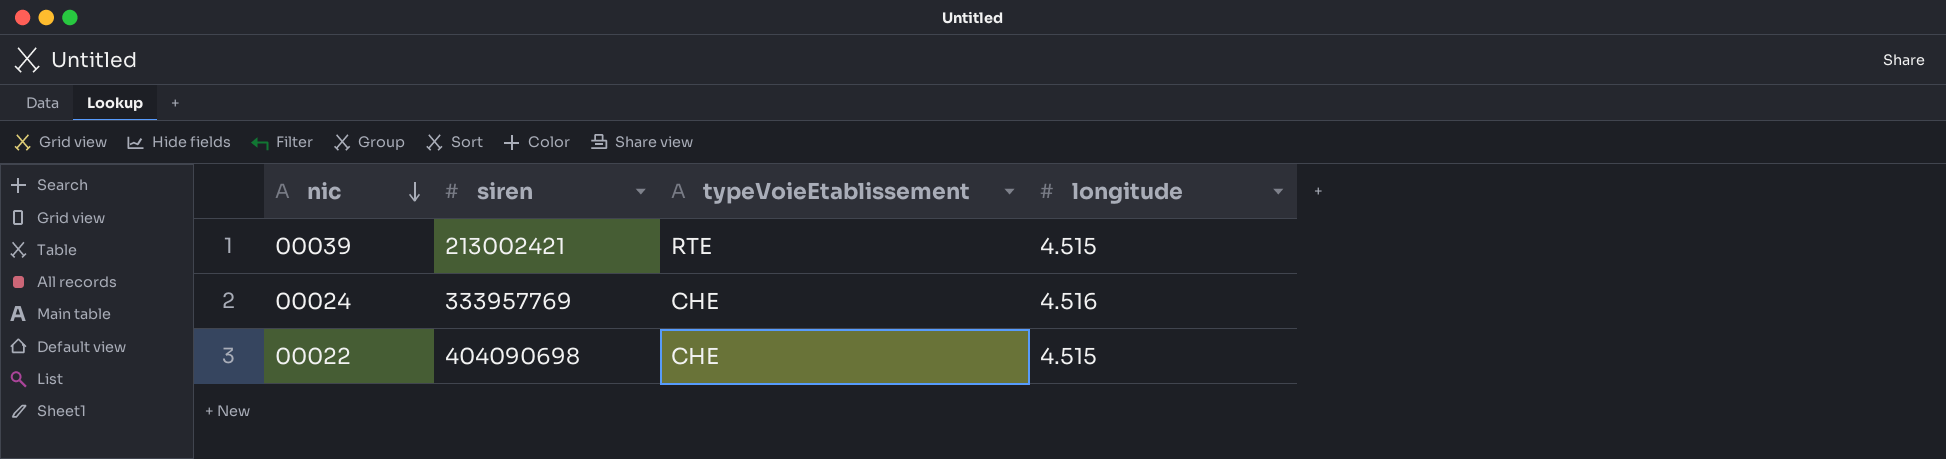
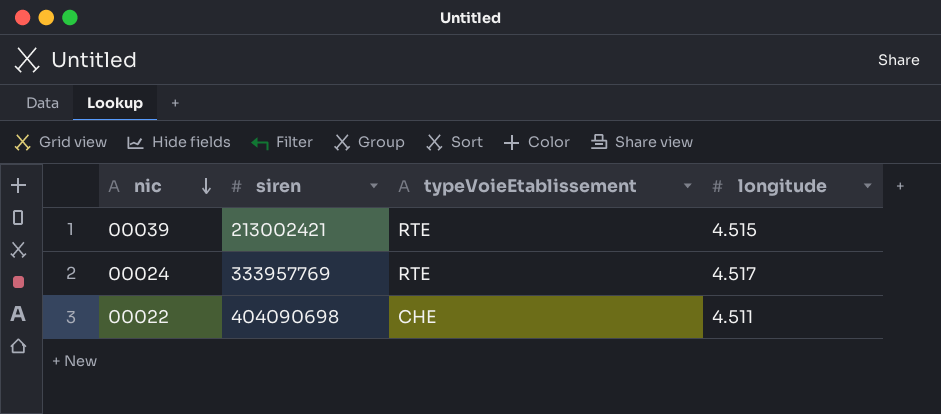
00024 | typeVoieEtablissement: CHE -> RTE
00024 | longitude: 4.516 -> 4.517
00022 | longitude: 4.515 -> 4.511

